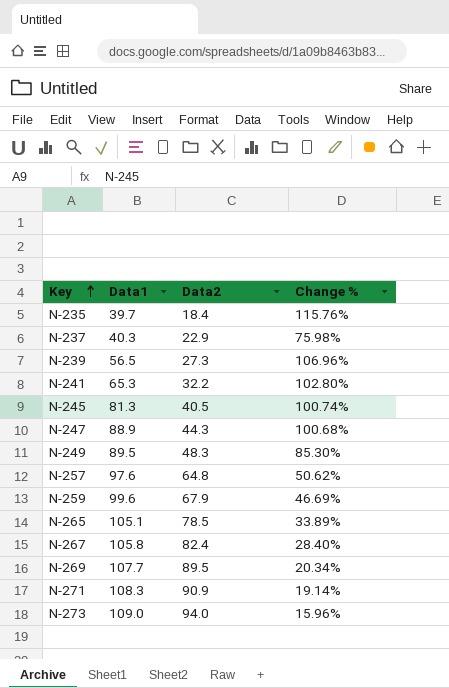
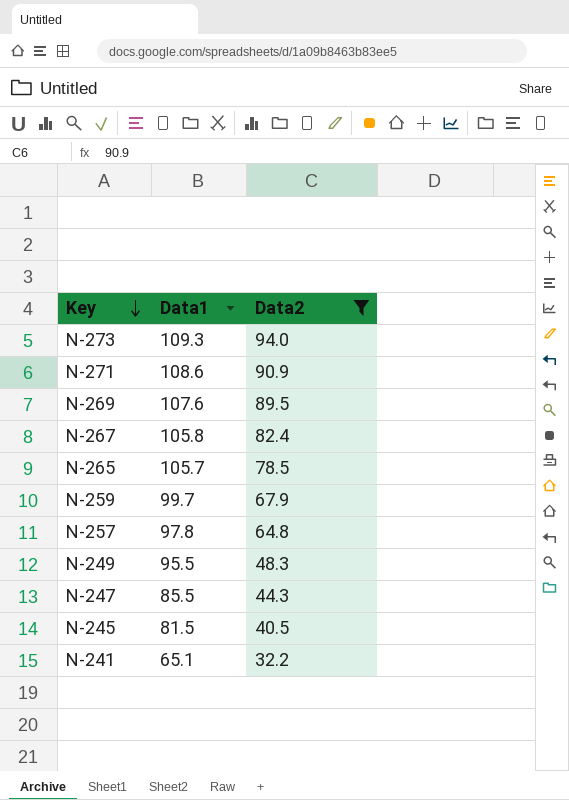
filter: none -> Data2 >= 32.2
row order: Key ascending -> Key descending
column Change % | formula: ([Data1] - [Data2]) / [Data2] -> none
N-273 | Data1: 109.0 -> 109.3
N-271 | Data1: 108.3 -> 108.6
N-269 | Data1: 107.7 -> 107.6
N-265 | Data1: 105.1 -> 105.7
N-259 | Data1: 99.6 -> 99.7
N-257 | Data1: 97.6 -> 97.8
N-249 | Data1: 89.5 -> 95.5
N-247 | Data1: 88.9 -> 85.5
N-245 | Data1: 81.3 -> 81.5
N-241 | Data1: 65.3 -> 65.1

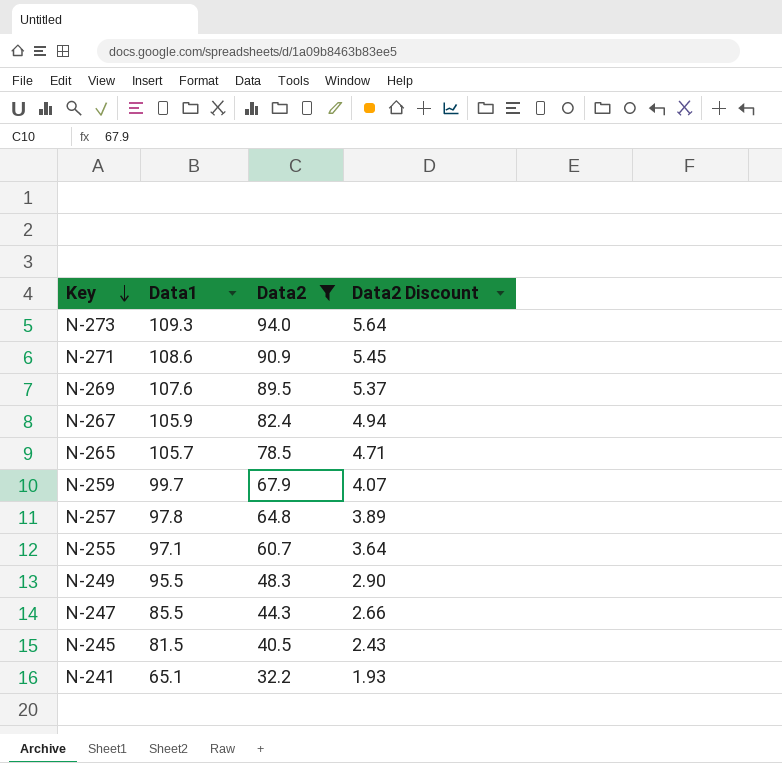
column Data2 Discount | formula: none -> [Data2] * 0.06
N-267 | Data1: 105.8 -> 105.9
row N-255: none -> 97.1 | 60.7 | 3.64

